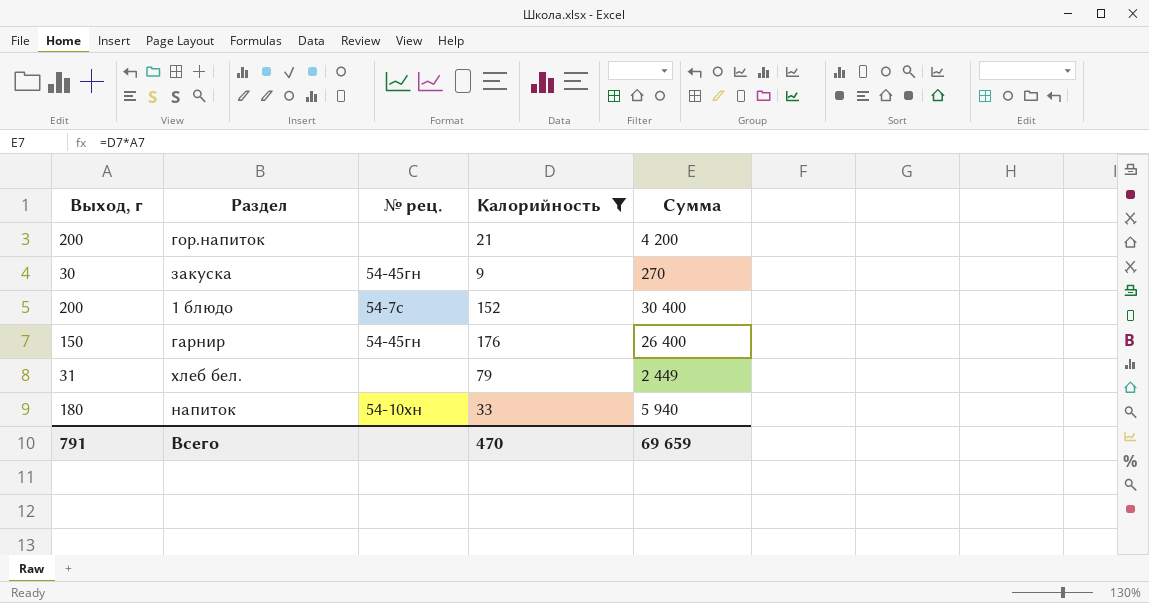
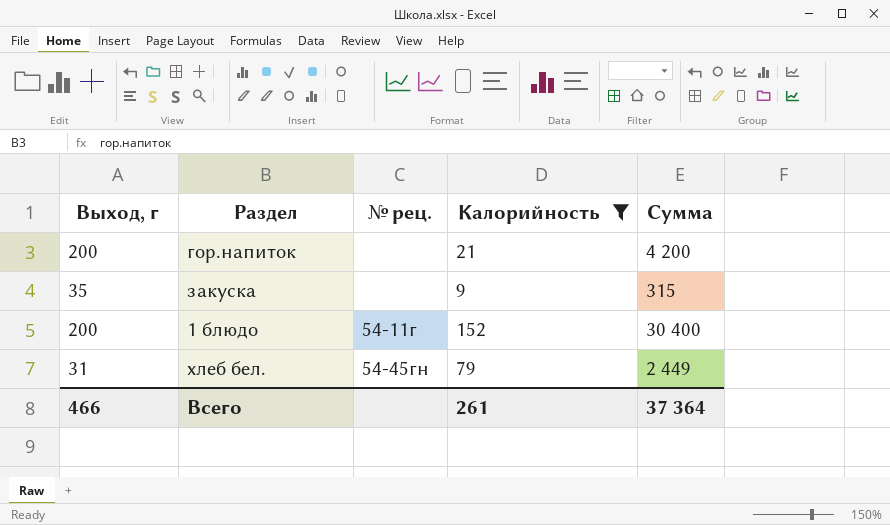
row гарнир: 150 | 54-45гн | 176 | 26 400 -> none
row напиток: 180 | 54-10хн | 33 | 5 940 -> none
закуска | Выход, г: 30 -> 35
закуска | № рец.: 54-45гн -> none
закуска | Сумма: 270 -> 315
1 блюдо | № рец.: 54-7с -> 54-11г
хлеб бел. | № рец.: none -> 54-45гн
Всего | Выход, г: 791 -> 466
Всего | Калорийность: 470 -> 261
Всего | Сумма: 69 659 -> 37 364

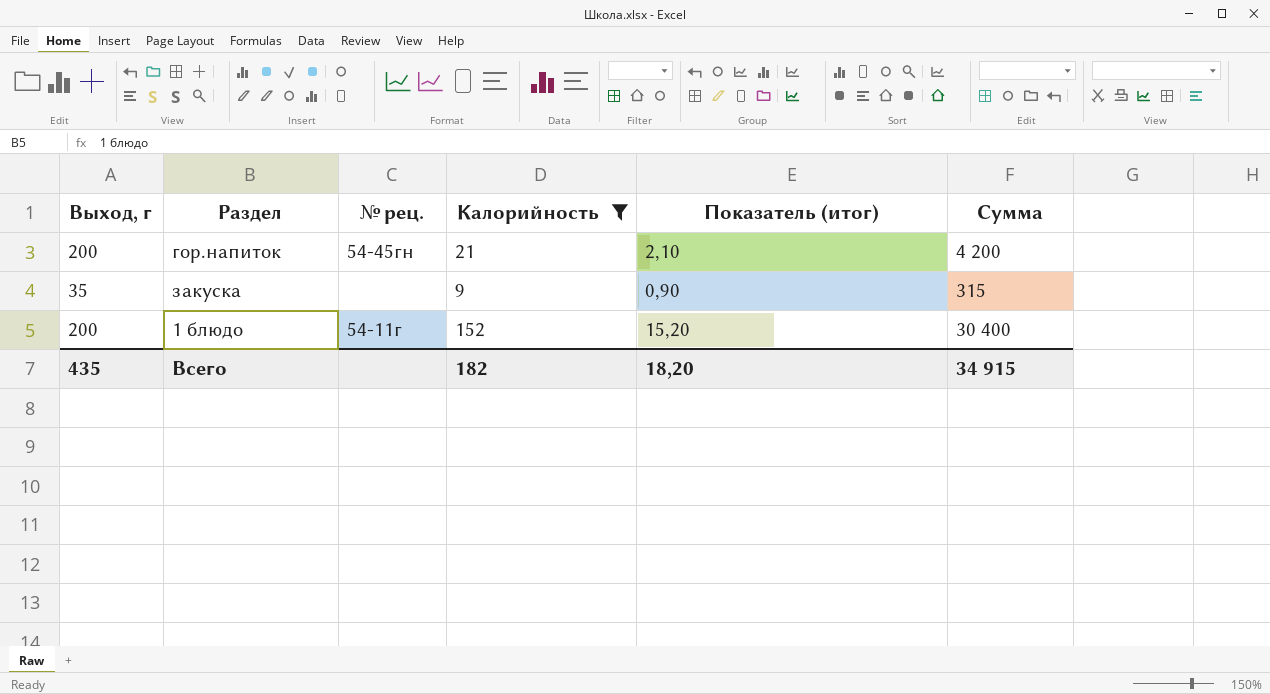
column Показатель (итог) | formula: none -> [Калорийность] * 0,1
row хлеб бел.: 31 | 54-45гн | 79 | 2 449 -> none
гор.напиток | № рец.: none -> 54-45гн
Всего | Выход, г: 466 -> 435
Всего | Калорийность: 261 -> 182
Всего | Сумма: 37 364 -> 34 915

